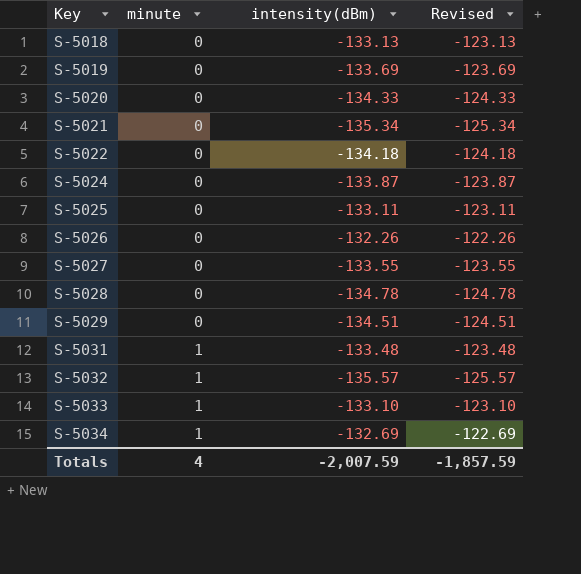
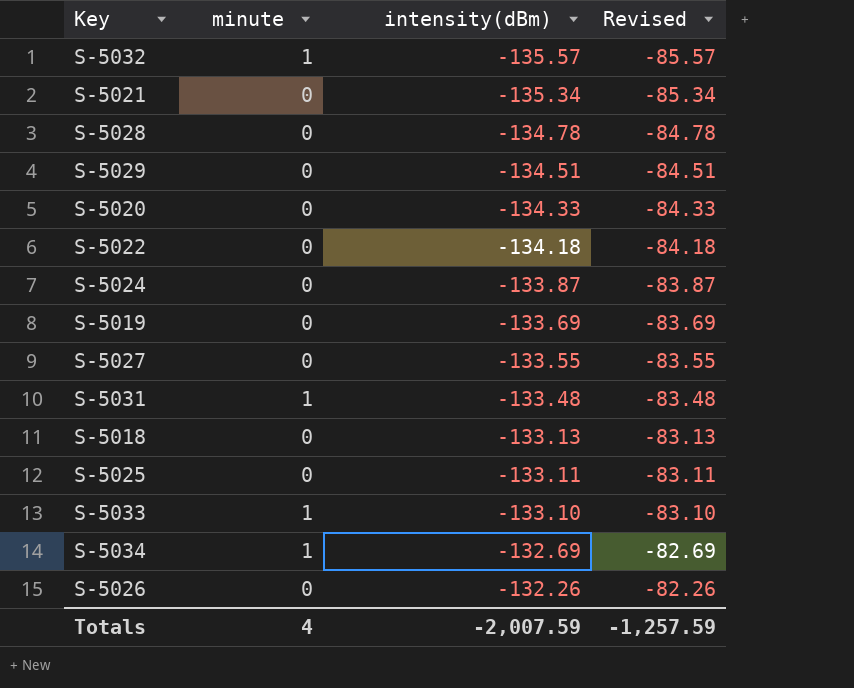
row order: Key ascending -> intensity(dBm) ascending
column Revised | formula: [intensity(dBm)] + 10 -> [intensity(dBm)] + 50
Totals | Revised: -1,857.59 -> -1,257.59

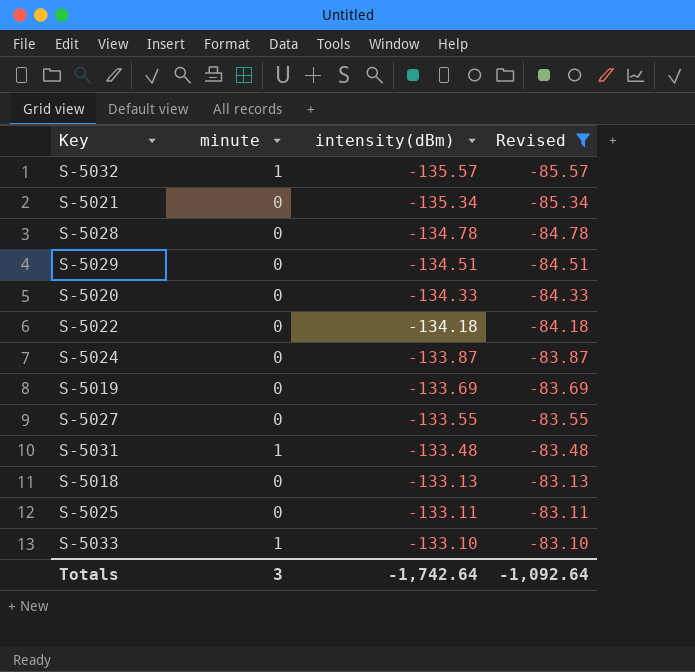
filter: none -> Revised <= -83.10
Totals | minute: 4 -> 3
Totals | intensity(dBm): -2,007.59 -> -1,742.64
Totals | Revised: -1,257.59 -> -1,092.64

